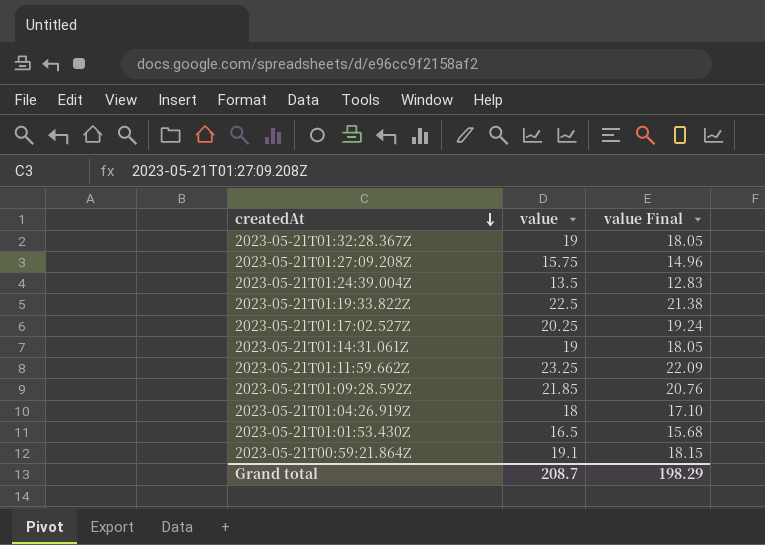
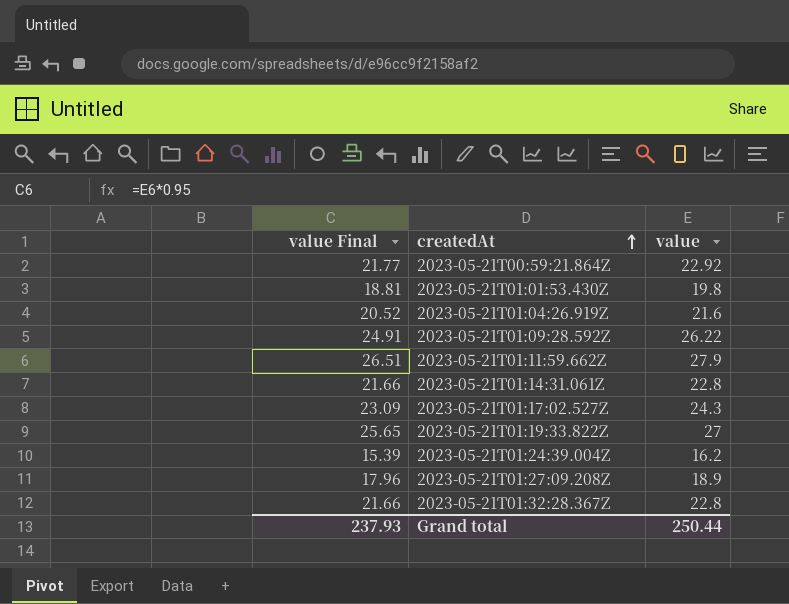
row order: createdAt descending -> createdAt ascending
column value Final | position: 3 -> 1
2023-05-21T00:59:21.864Z | value Final: 18.15 -> 21.77
2023-05-21T00:59:21.864Z | value: 19.1 -> 22.92
2023-05-21T01:01:53.430Z | value Final: 15.68 -> 18.81
2023-05-21T01:01:53.430Z | value: 16.5 -> 19.8
2023-05-21T01:04:26.919Z | value Final: 17.10 -> 20.52
2023-05-21T01:04:26.919Z | value: 18 -> 21.6
2023-05-21T01:09:28.592Z | value Final: 20.76 -> 24.91
2023-05-21T01:09:28.592Z | value: 21.85 -> 26.22
2023-05-21T01:11:59.662Z | value Final: 22.09 -> 26.51
2023-05-21T01:11:59.662Z | value: 23.25 -> 27.9
2023-05-21T01:14:31.061Z | value Final: 18.05 -> 21.66
2023-05-21T01:14:31.061Z | value: 19 -> 22.8
2023-05-21T01:17:02.527Z | value Final: 19.24 -> 23.09
2023-05-21T01:17:02.527Z | value: 20.25 -> 24.3
2023-05-21T01:19:33.822Z | value Final: 21.38 -> 25.65
2023-05-21T01:19:33.822Z | value: 22.5 -> 27
2023-05-21T01:24:39.004Z | value Final: 12.83 -> 15.39
2023-05-21T01:24:39.004Z | value: 13.5 -> 16.2
2023-05-21T01:27:09.208Z | value Final: 14.96 -> 17.96
2023-05-21T01:27:09.208Z | value: 15.75 -> 18.9
2023-05-21T01:32:28.367Z | value Final: 18.05 -> 21.66
2023-05-21T01:32:28.367Z | value: 19 -> 22.8
Grand total | value Final: 198.29 -> 237.93
Grand total | value: 208.7 -> 250.44

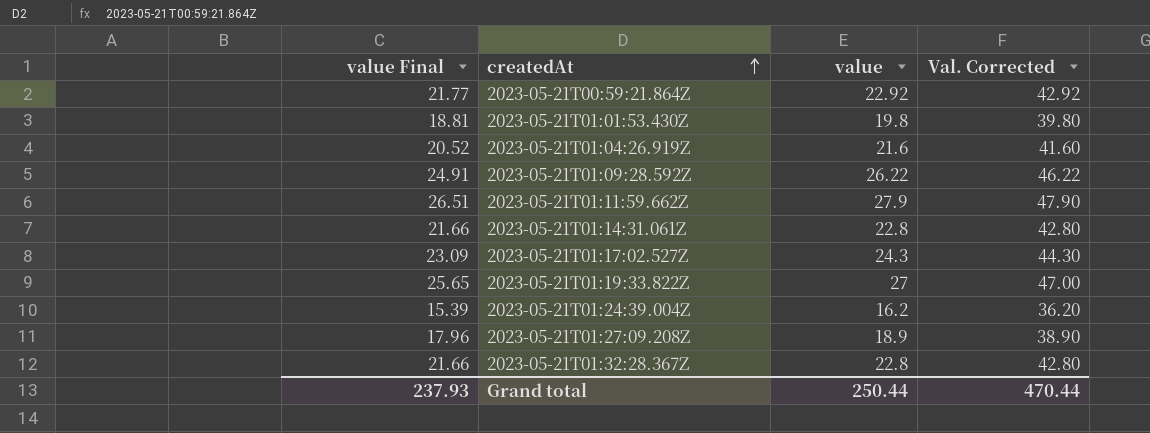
column Val. Corrected | formula: none -> [value] + 20

